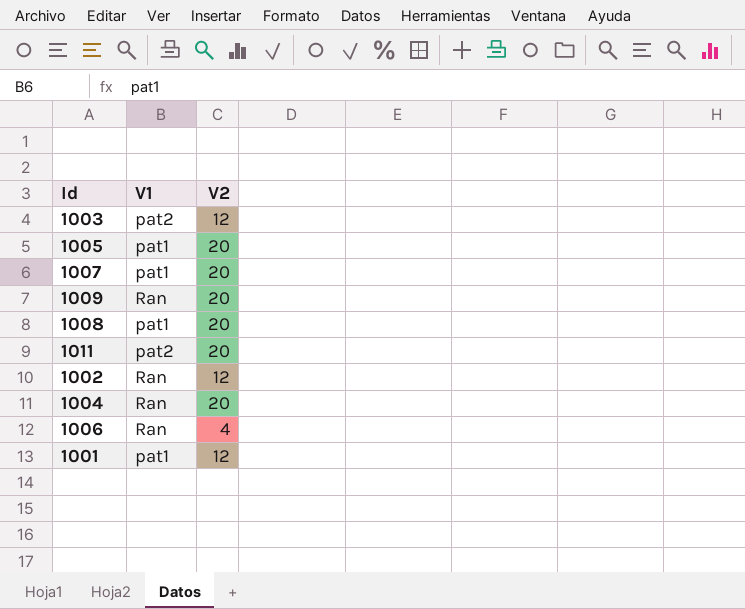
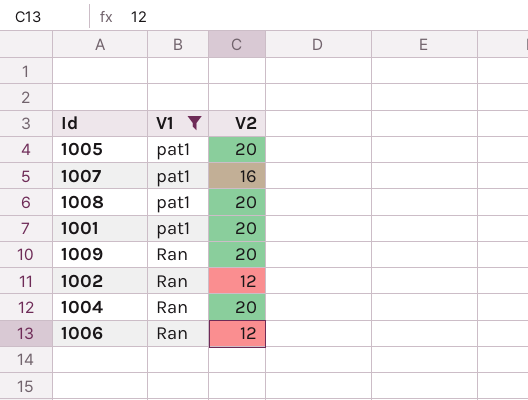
filter: none -> V1 != pat2
row order: none -> V1 ascending
1007 | V2: 20 -> 16
1001 | V2: 12 -> 20
1006 | V2: 4 -> 12

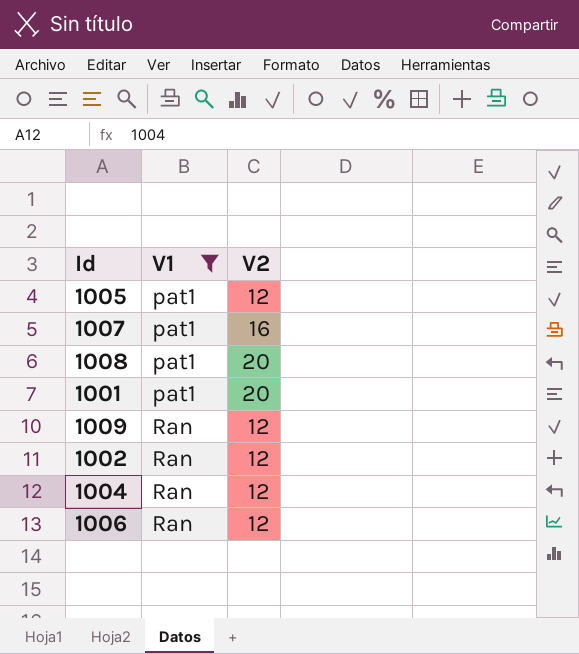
1005 | V2: 20 -> 12
1009 | V2: 20 -> 12
1004 | V2: 20 -> 12

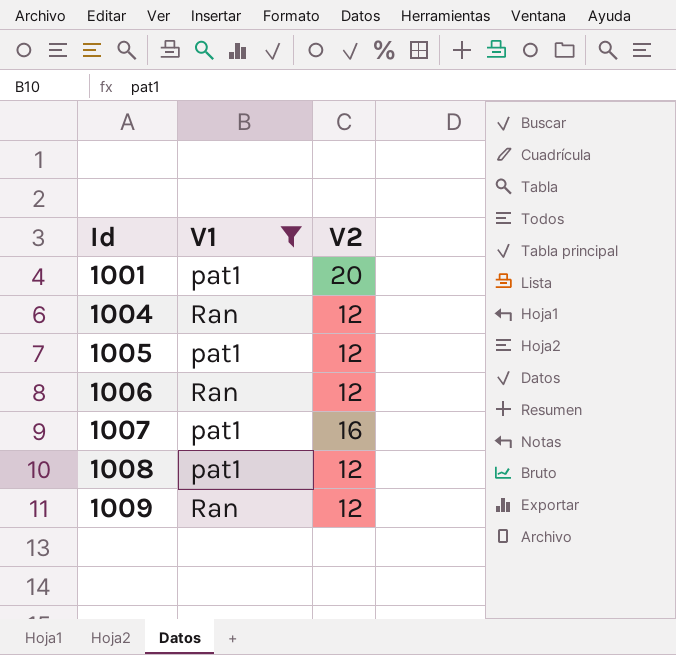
row order: V1 ascending -> Id ascending
row 1002: Ran | 12 -> none
1008 | V2: 20 -> 12

